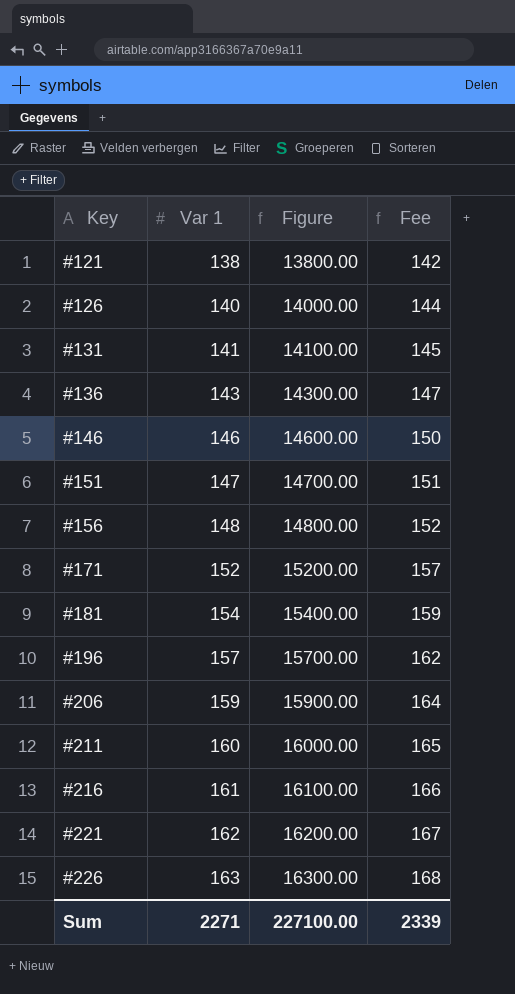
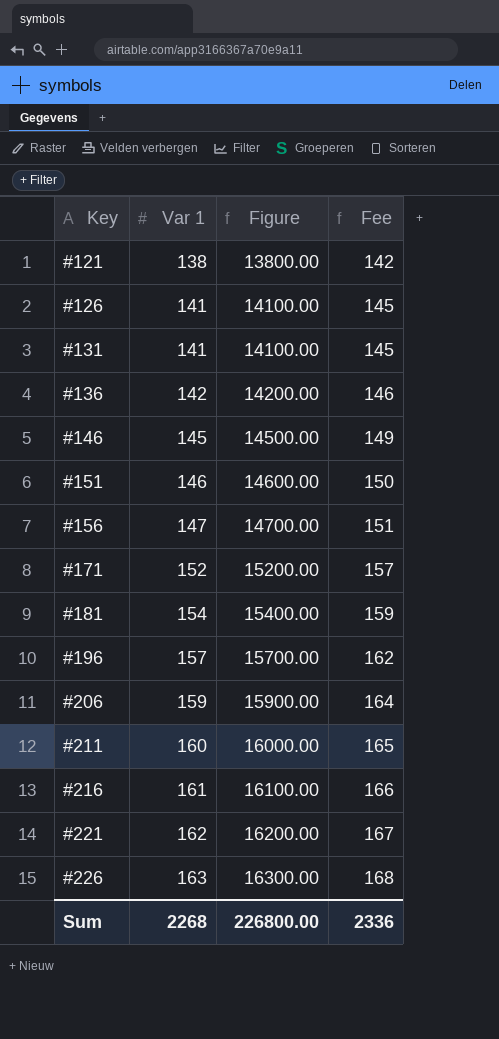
#126 | Var 1: 140 -> 141
#126 | Figure: 14000.00 -> 14100.00
#126 | Fee: 144 -> 145
#136 | Var 1: 143 -> 142
#136 | Figure: 14300.00 -> 14200.00
#136 | Fee: 147 -> 146
#146 | Var 1: 146 -> 145
#146 | Figure: 14600.00 -> 14500.00
#146 | Fee: 150 -> 149
#151 | Var 1: 147 -> 146
#151 | Figure: 14700.00 -> 14600.00
#151 | Fee: 151 -> 150
#156 | Var 1: 148 -> 147
#156 | Figure: 14800.00 -> 14700.00
#156 | Fee: 152 -> 151
Sum | Var 1: 2271 -> 2268
Sum | Figure: 227100.00 -> 226800.00
Sum | Fee: 2339 -> 2336

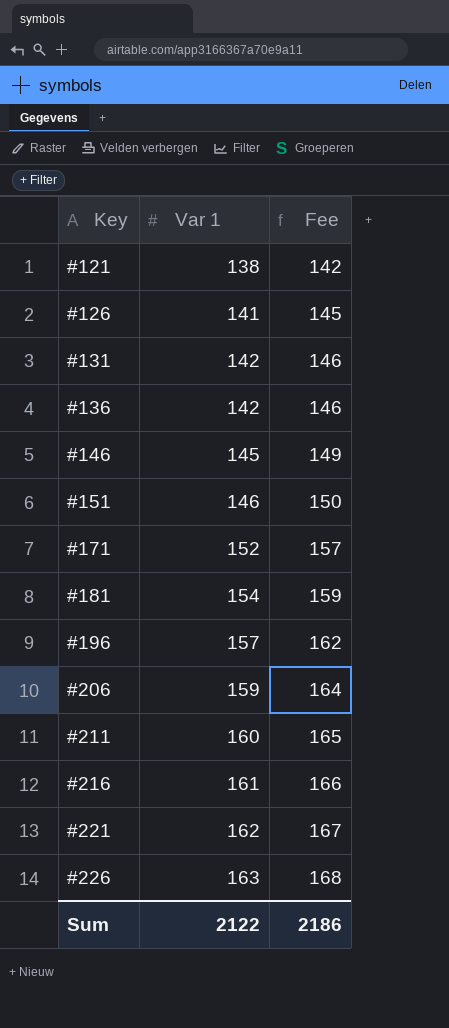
column Figure | formula: [Var 1] * 100 -> none
row #156: 147 | 14700.00 | 151 -> none
#131 | Var 1: 141 -> 142
#131 | Fee: 145 -> 146
Sum | Var 1: 2268 -> 2122
Sum | Fee: 2336 -> 2186

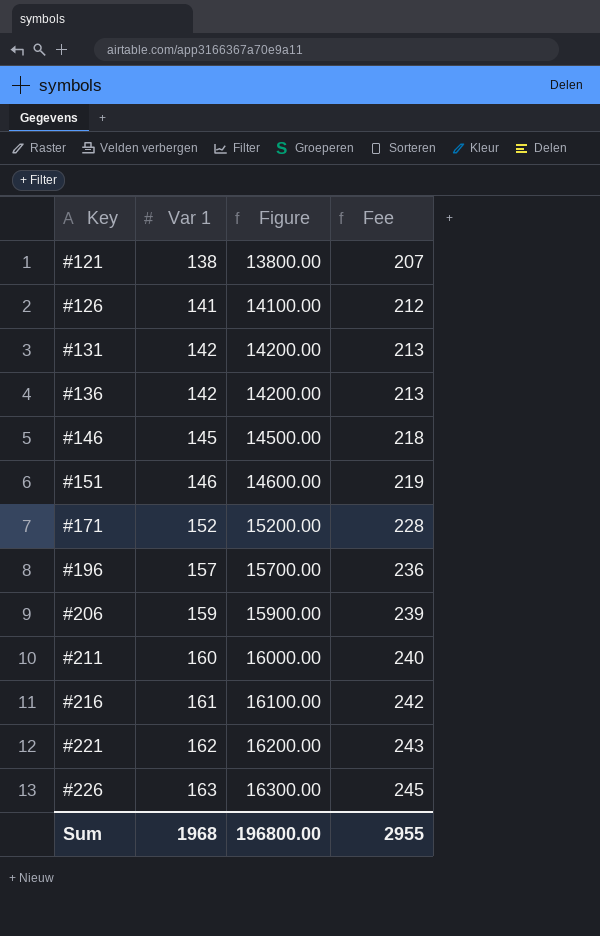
column Figure | formula: none -> [Var 1] * 100
column Fee | formula: [Var 1] * 1.03 -> [Var 1] * 1.5
row #181: 154 | 159 -> none
Sum | Var 1: 2122 -> 1968
Sum | Fee: 2186 -> 2955

